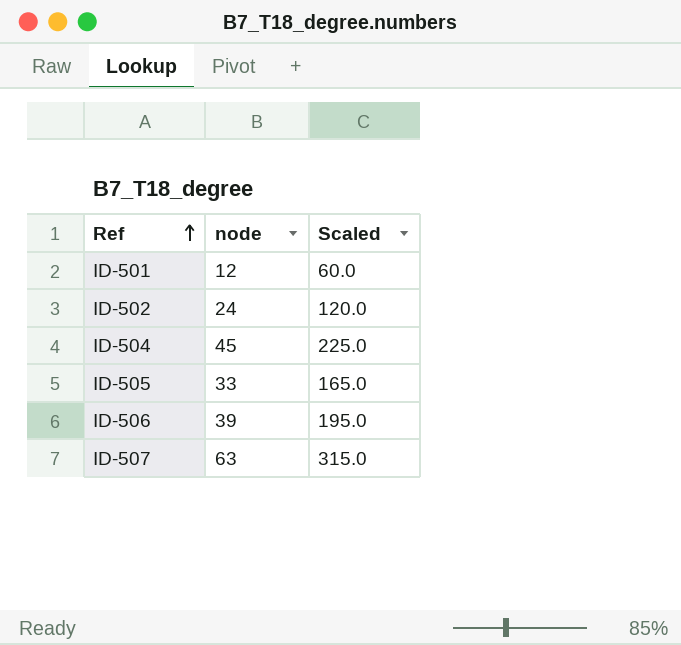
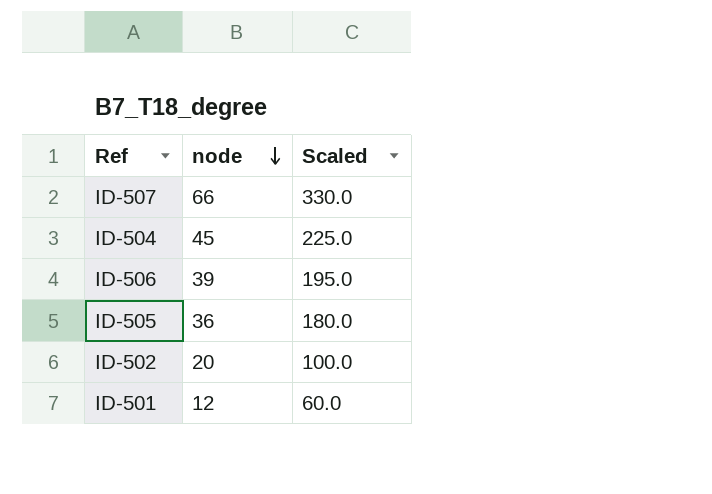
row order: Ref ascending -> node descending
ID-507 | node: 63 -> 66
ID-507 | Scaled: 315.0 -> 330.0
ID-505 | node: 33 -> 36
ID-505 | Scaled: 165.0 -> 180.0
ID-502 | node: 24 -> 20
ID-502 | Scaled: 120.0 -> 100.0

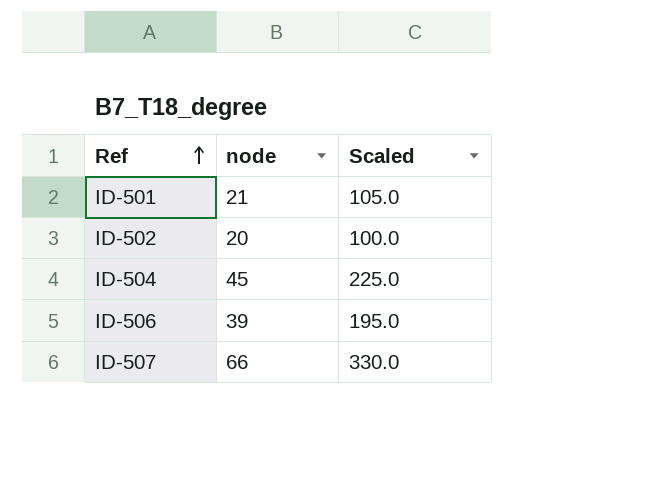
row order: node descending -> Ref ascending
row ID-505: 36 | 180.0 -> none
ID-501 | node: 12 -> 21
ID-501 | Scaled: 60.0 -> 105.0

